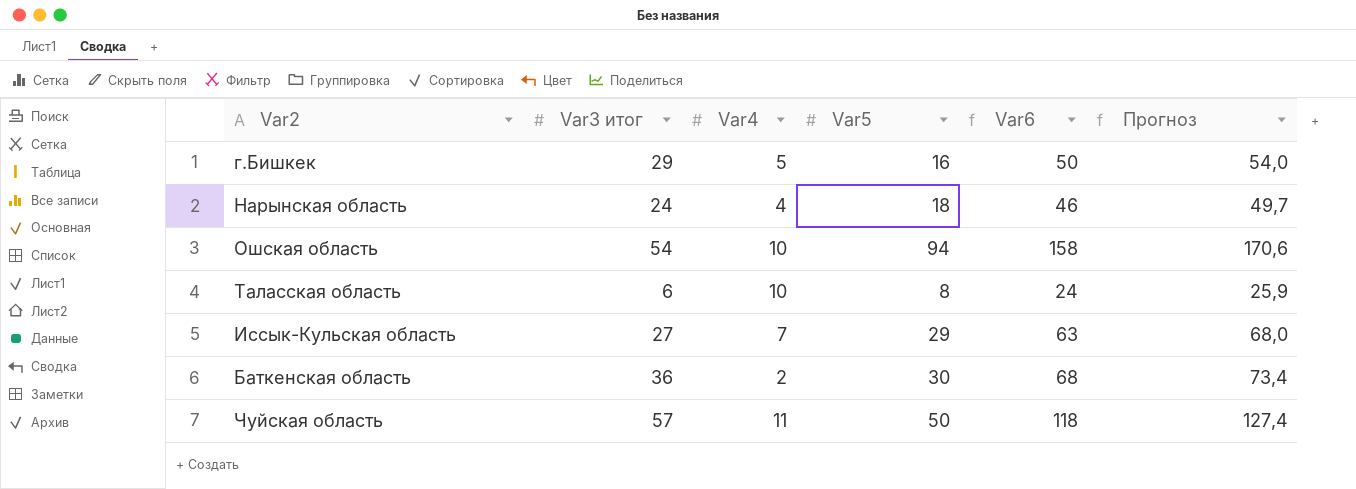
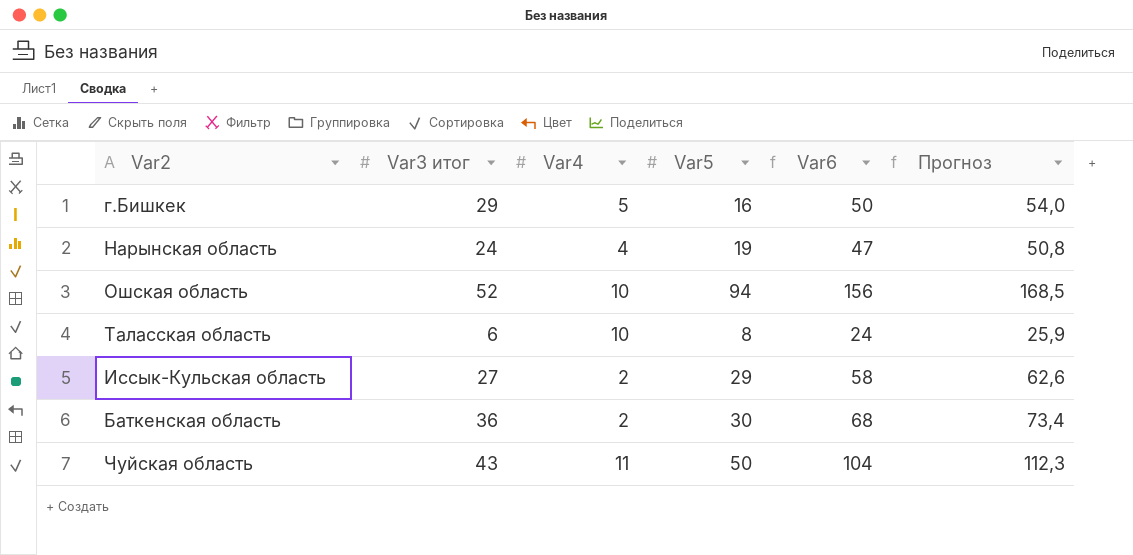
Нарынская область | Var5: 18 -> 19
Нарынская область | Var6: 46 -> 47
Нарынская область | Прогноз: 49,7 -> 50,8
Ошская область | Var3 итог: 54 -> 52
Ошская область | Var6: 158 -> 156
Ошская область | Прогноз: 170,6 -> 168,5
Иссык-Кульская область | Var4: 7 -> 2
Иссык-Кульская область | Var6: 63 -> 58
Иссык-Кульская область | Прогноз: 68,0 -> 62,6
Чуйская область | Var3 итог: 57 -> 43
Чуйская область | Var6: 118 -> 104
Чуйская область | Прогноз: 127,4 -> 112,3

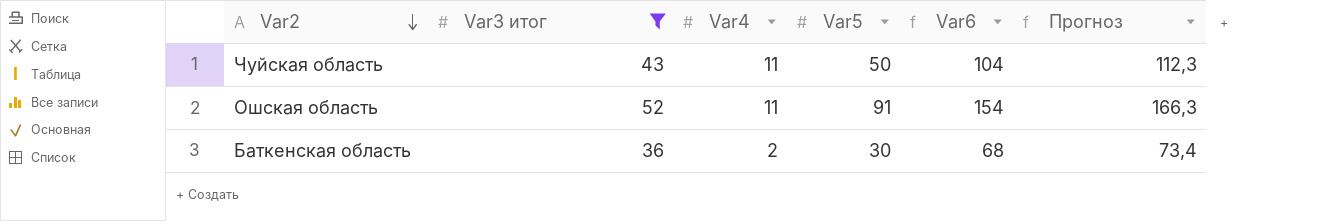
filter: none -> Var3 итог >= 36
row order: none -> Var2 descending
Ошская область | Var4: 10 -> 11
Ошская область | Var5: 94 -> 91
Ошская область | Var6: 156 -> 154
Ошская область | Прогноз: 168,5 -> 166,3

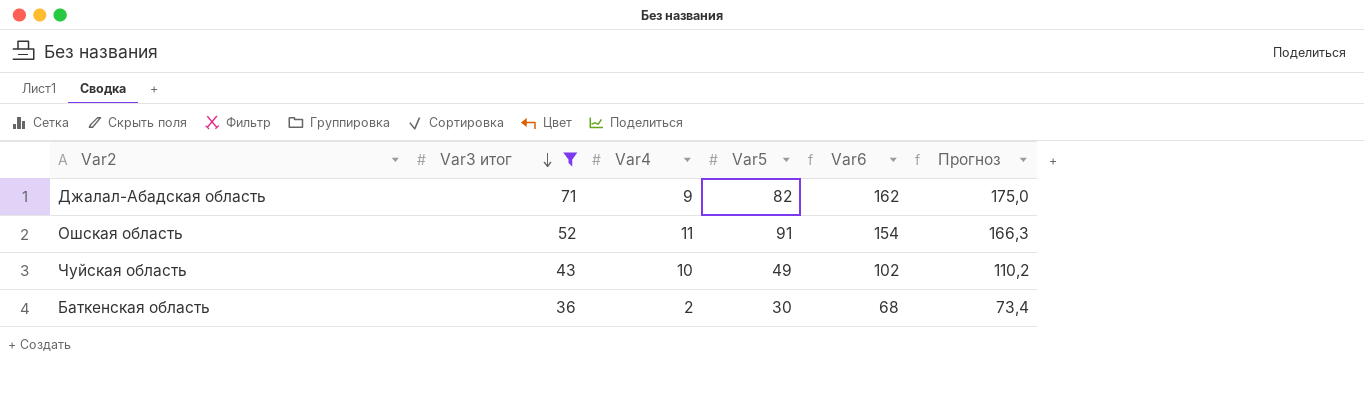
row order: Var2 descending -> Var3 итог descending
row Джалал-Абадская область: none -> 71 | 9 | 82 | 162 | 175,0
Чуйская область | Var4: 11 -> 10
Чуйская область | Var5: 50 -> 49
Чуйская область | Var6: 104 -> 102
Чуйская область | Прогноз: 112,3 -> 110,2

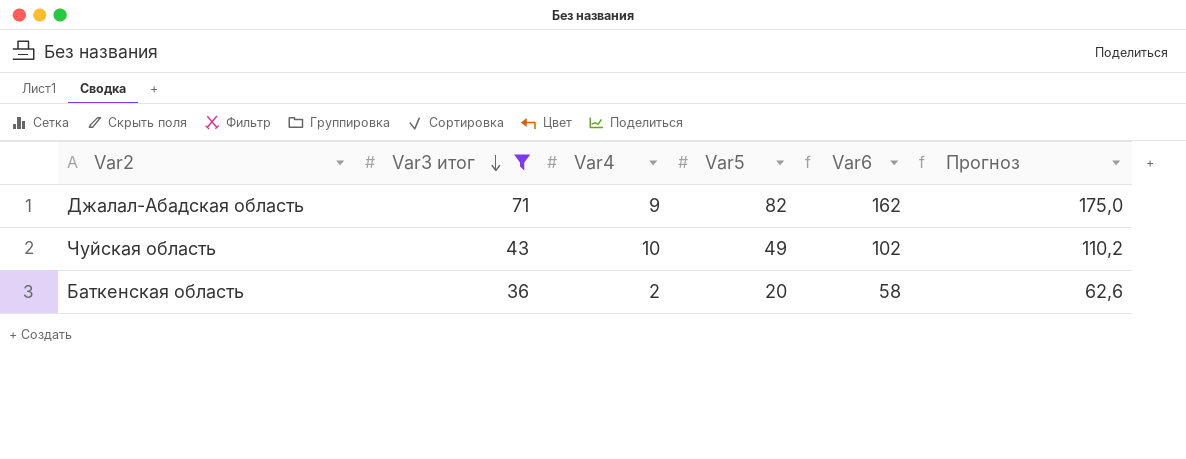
row Ошская область: 52 | 11 | 91 | 154 | 166,3 -> none
Баткенская область | Var5: 30 -> 20
Баткенская область | Var6: 68 -> 58
Баткенская область | Прогноз: 73,4 -> 62,6

